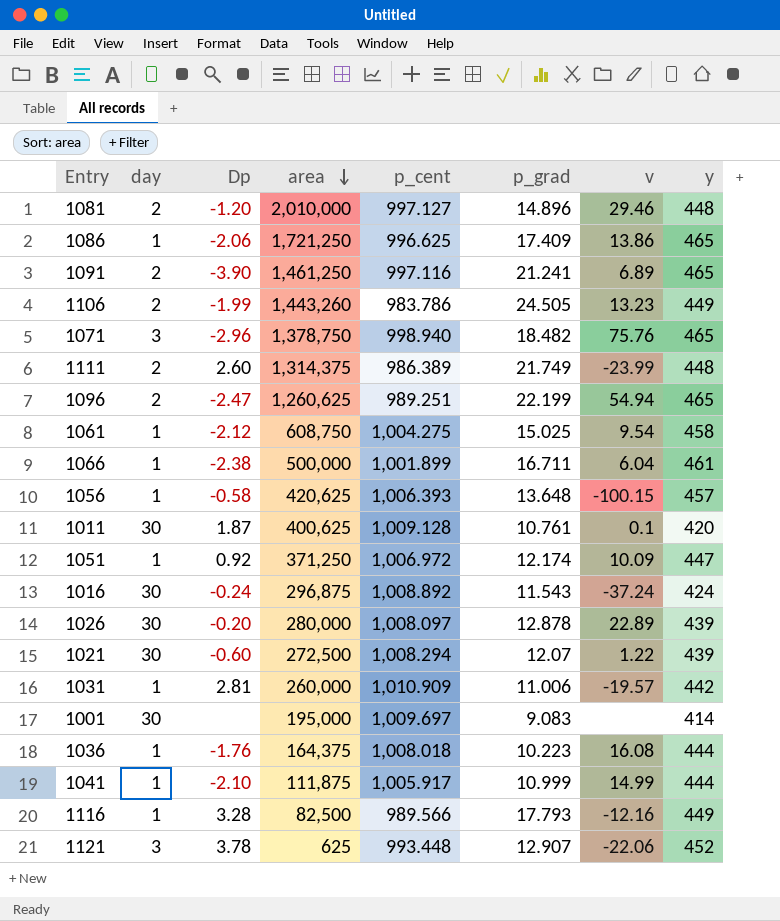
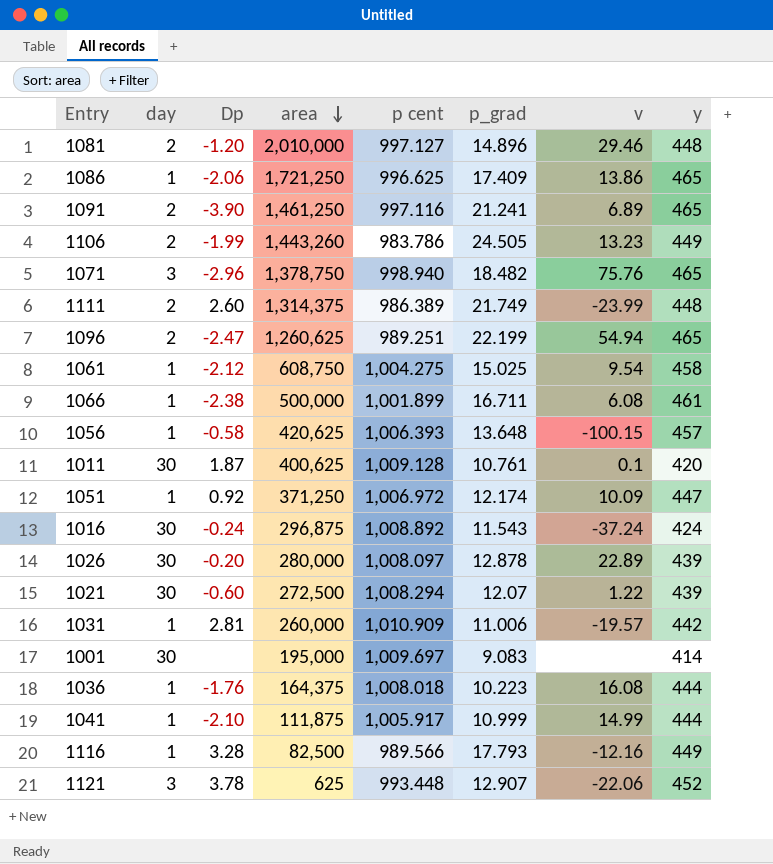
column name: p_cent -> p cent
1066 | v: 6.04 -> 6.08

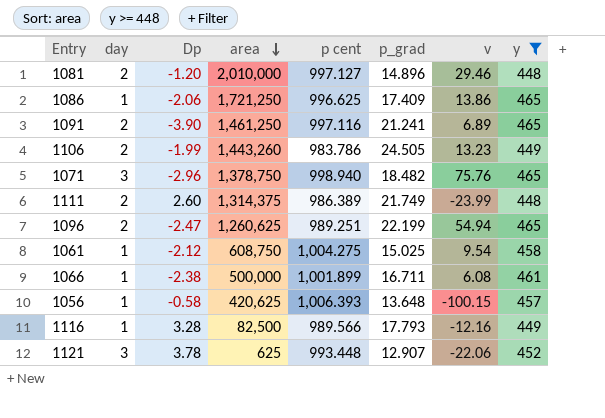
filter: none -> y >= 448

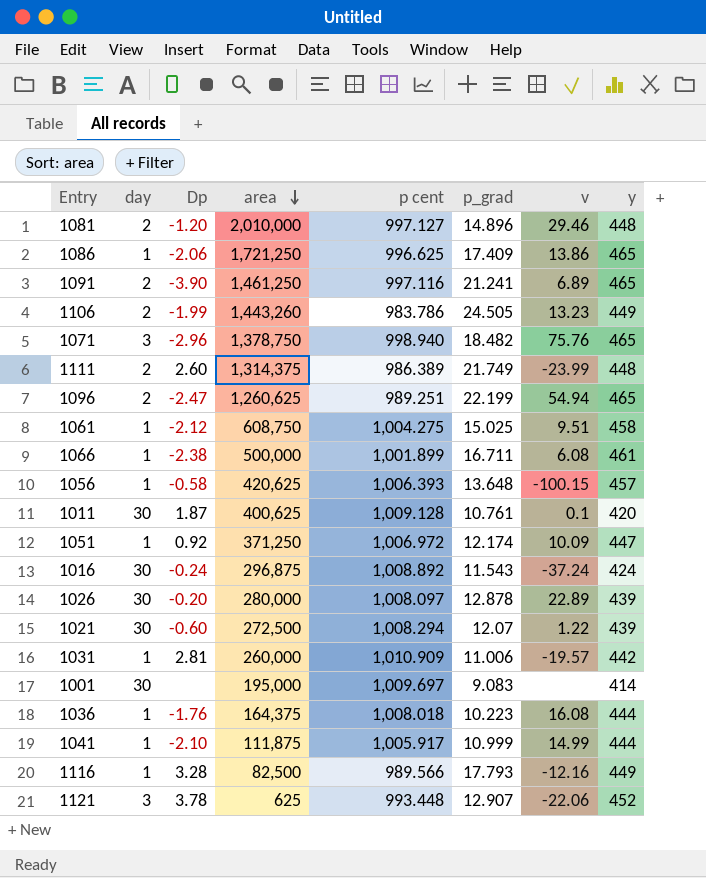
filter: y >= 448 -> none
1061 | v: 9.54 -> 9.51

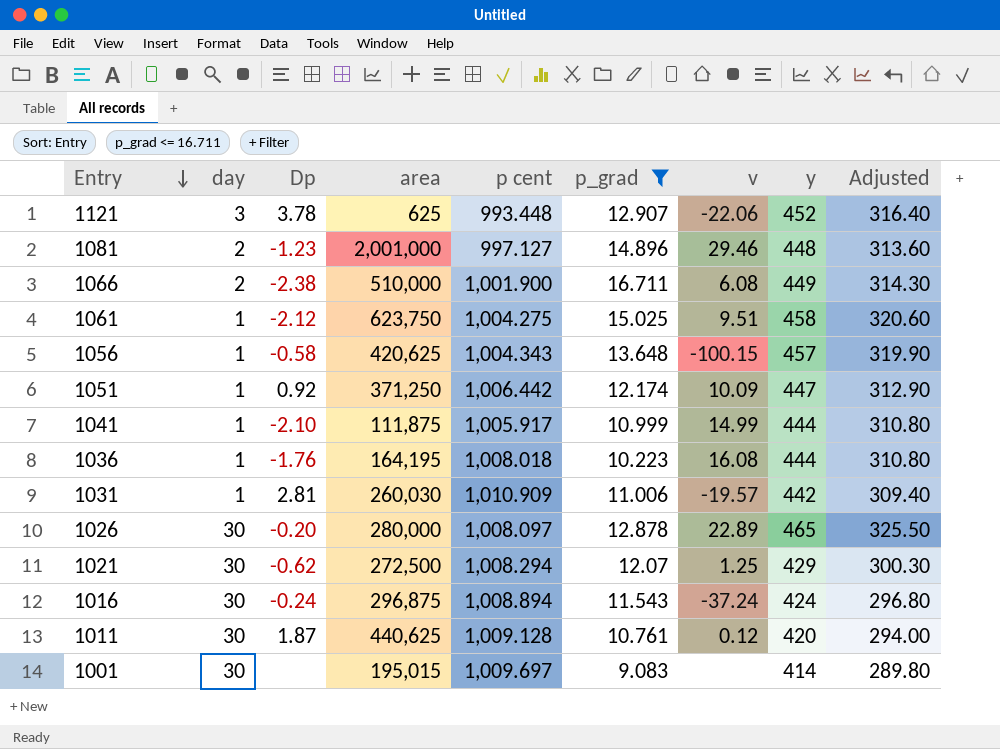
filter: none -> p_grad <= 16.711
row order: area descending -> Entry descending
column Adjusted | formula: none -> [y] * 0.7
1081 | Dp: -1.20 -> -1.23
1081 | area: 2,010,000 -> 2,001,000
1066 | day: 1 -> 2
1066 | area: 500,000 -> 510,000
1066 | p cent: 1,001.899 -> 1,001.900
1066 | y: 461 -> 449
1061 | area: 608,750 -> 623,750
1056 | p cent: 1,006.393 -> 1,004.343
1051 | p cent: 1,006.972 -> 1,006.442
1036 | area: 164,375 -> 164,195
1031 | area: 260,000 -> 260,030
1026 | y: 439 -> 465
1021 | Dp: -0.60 -> -0.62
1021 | v: 1.22 -> 1.25
1021 | y: 439 -> 429
1016 | p cent: 1,008.892 -> 1,008.894
1011 | area: 400,625 -> 440,625
1011 | v: 0.1 -> 0.12
1001 | area: 195,000 -> 195,015

